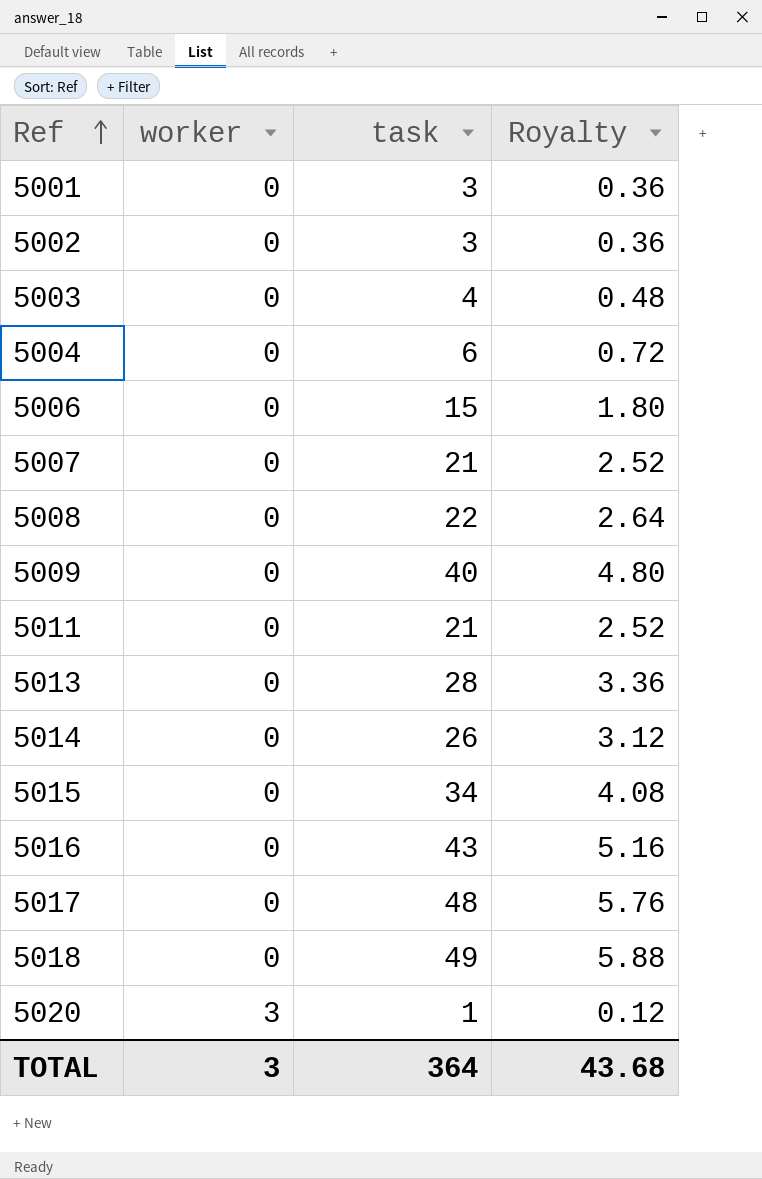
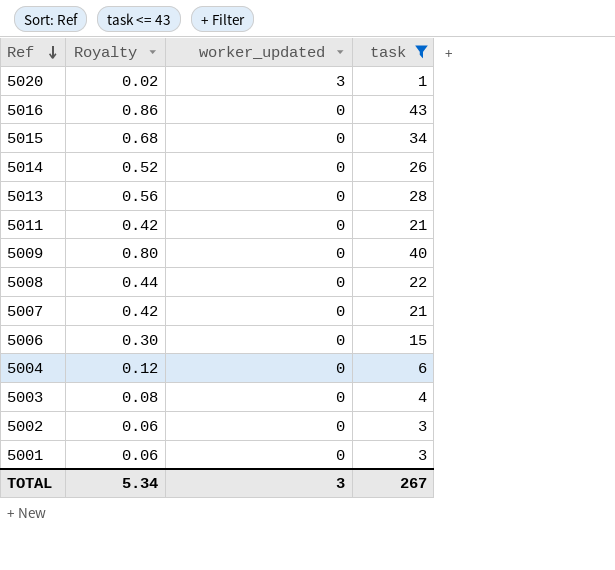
filter: none -> task <= 43
row order: Ref ascending -> Ref descending
column Royalty | formula: [task] * 0.12 -> [task] * 0.02
column Royalty | position: 4 -> 2
column name: worker -> worker_updated
TOTAL | Royalty: 43.68 -> 5.34
TOTAL | task: 364 -> 267

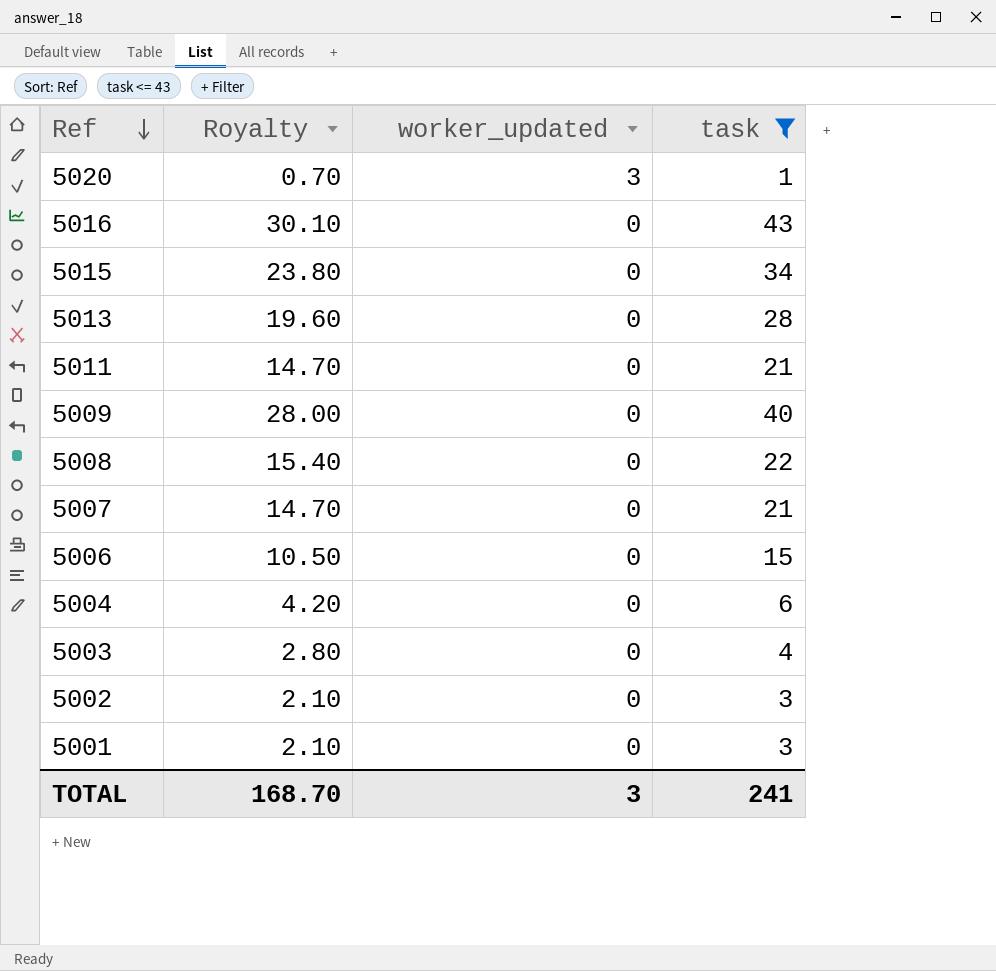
column Royalty | formula: [task] * 0.02 -> [task] * 0.7
row 5014: 0.52 | 0 | 26 -> none
TOTAL | Royalty: 5.34 -> 168.70
TOTAL | task: 267 -> 241

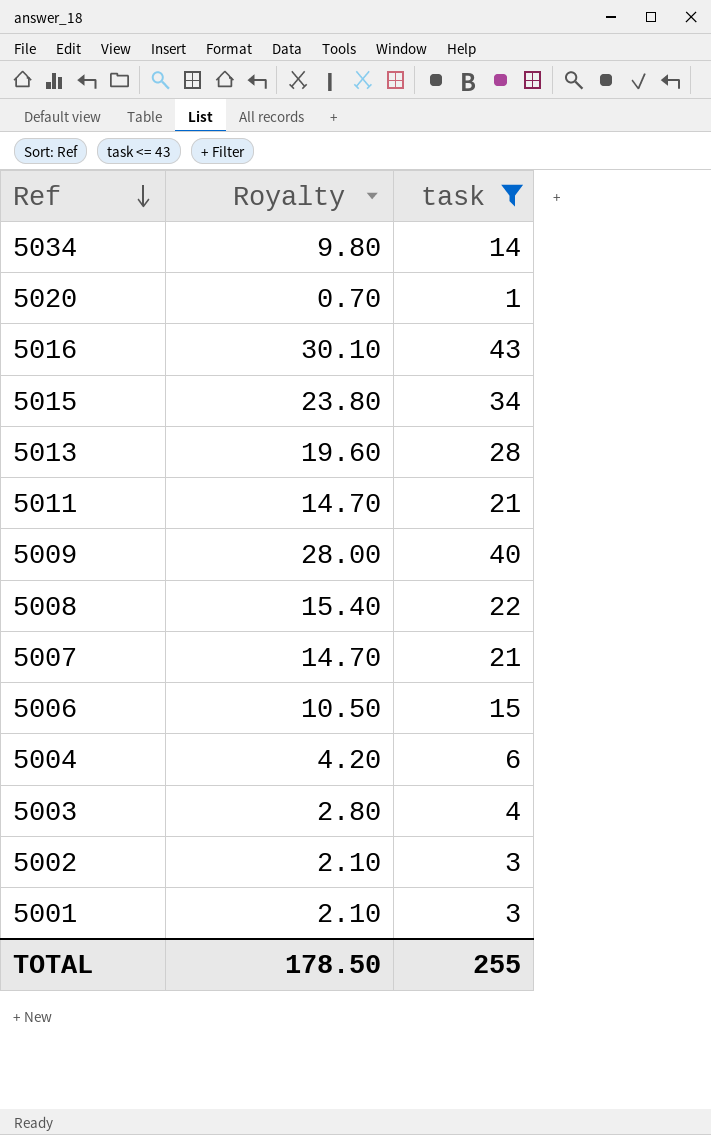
column worker_updated | position: 3 -> none
row 5034: none -> 9.80 | 14
TOTAL | Royalty: 168.70 -> 178.50
TOTAL | task: 241 -> 255

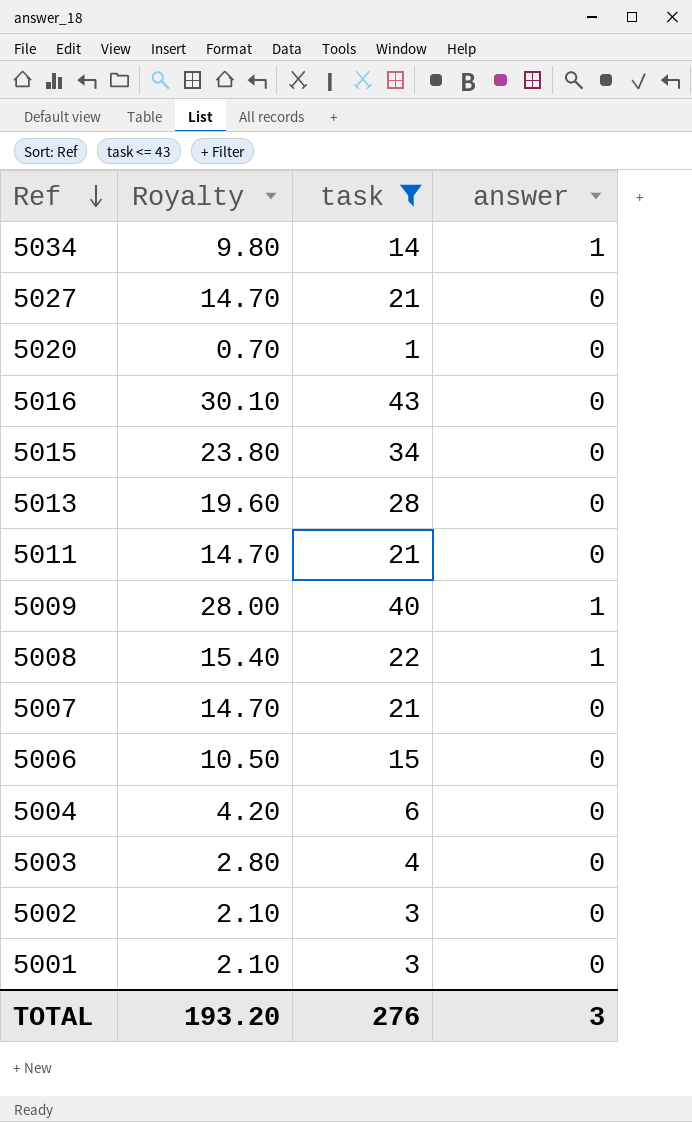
column answer | position: none -> 4
row 5027: none -> 14.70 | 21 | 0
TOTAL | Royalty: 178.50 -> 193.20
TOTAL | task: 255 -> 276

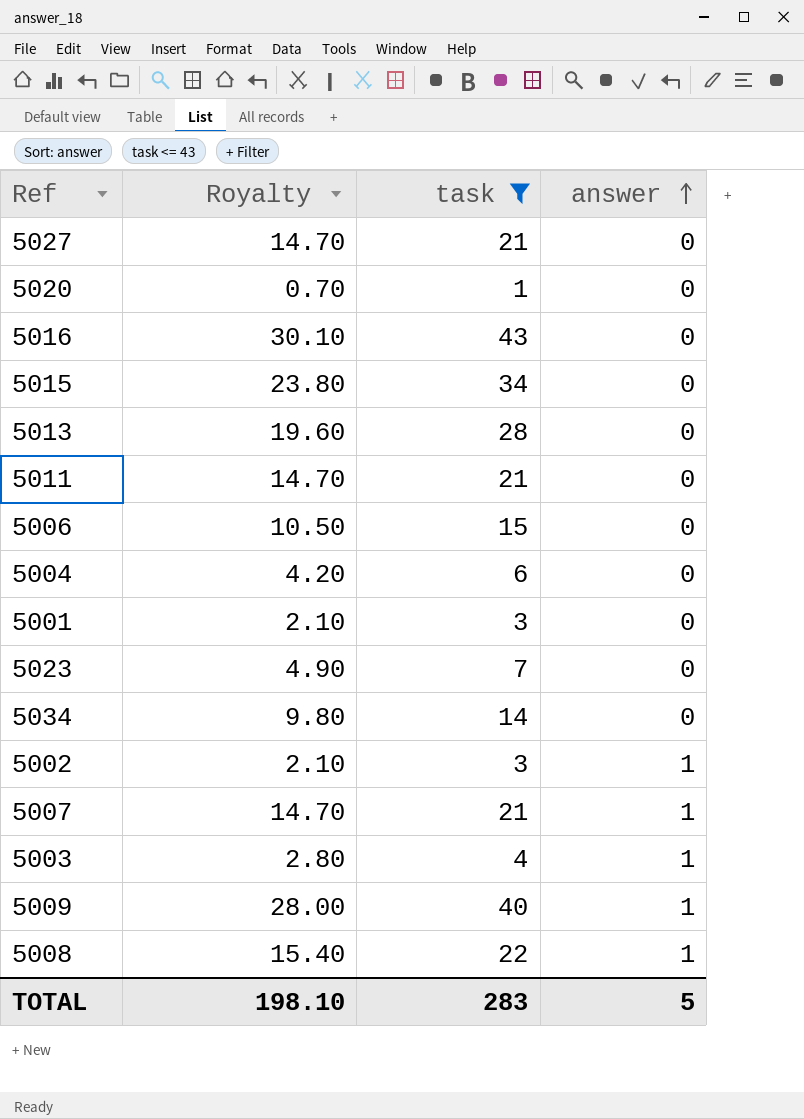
row order: Ref descending -> answer ascending
row 5023: none -> 4.90 | 7 | 0
5034 | answer: 1 -> 0
5002 | answer: 0 -> 1
5007 | answer: 0 -> 1
5003 | answer: 0 -> 1
TOTAL | Royalty: 193.20 -> 198.10
TOTAL | task: 276 -> 283
TOTAL | answer: 3 -> 5

